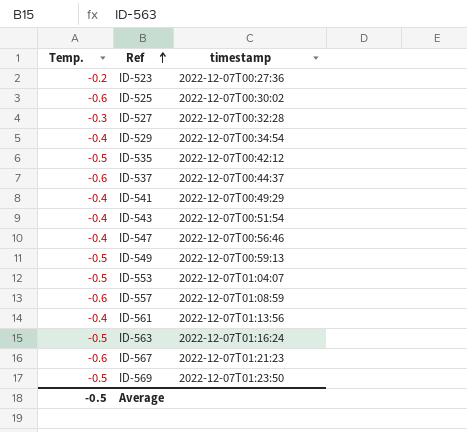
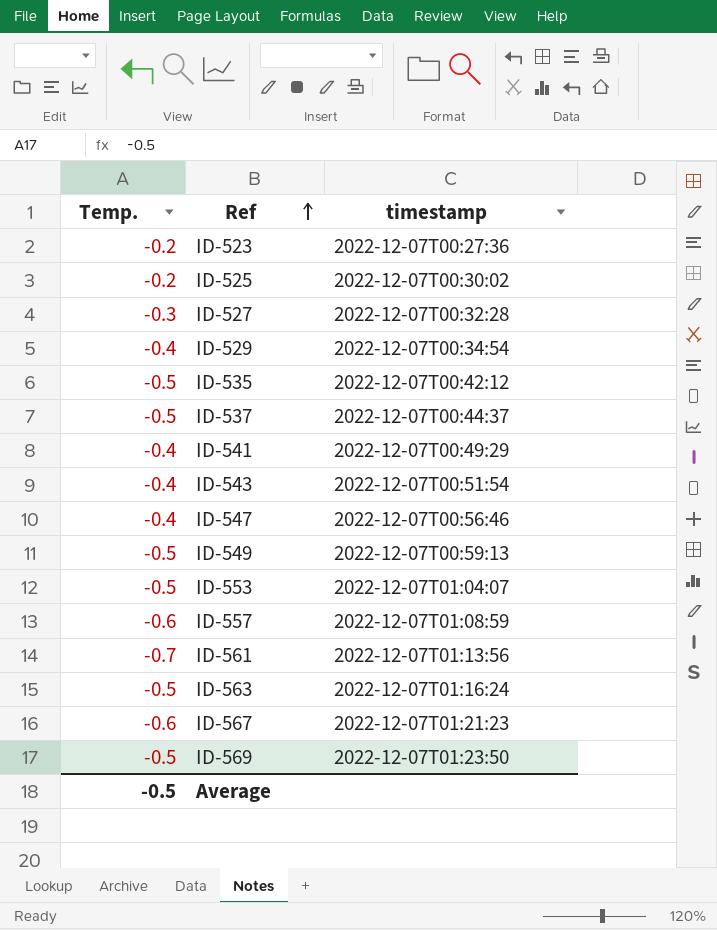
ID-525 | Temp.: -0.6 -> -0.2
ID-537 | Temp.: -0.6 -> -0.5
ID-561 | Temp.: -0.4 -> -0.7

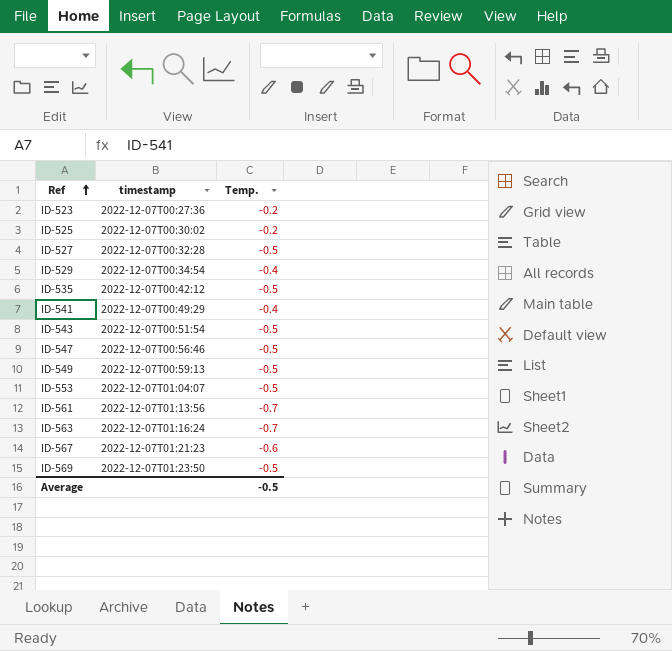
column Temp. | position: 1 -> 3
row ID-537: -0.5 | 2022-12-07T00:44:37 -> none
row ID-557: -0.6 | 2022-12-07T01:08:59 -> none
ID-527 | Temp.: -0.3 -> -0.5
ID-543 | Temp.: -0.4 -> -0.5
ID-547 | Temp.: -0.4 -> -0.5
ID-563 | Temp.: -0.5 -> -0.7

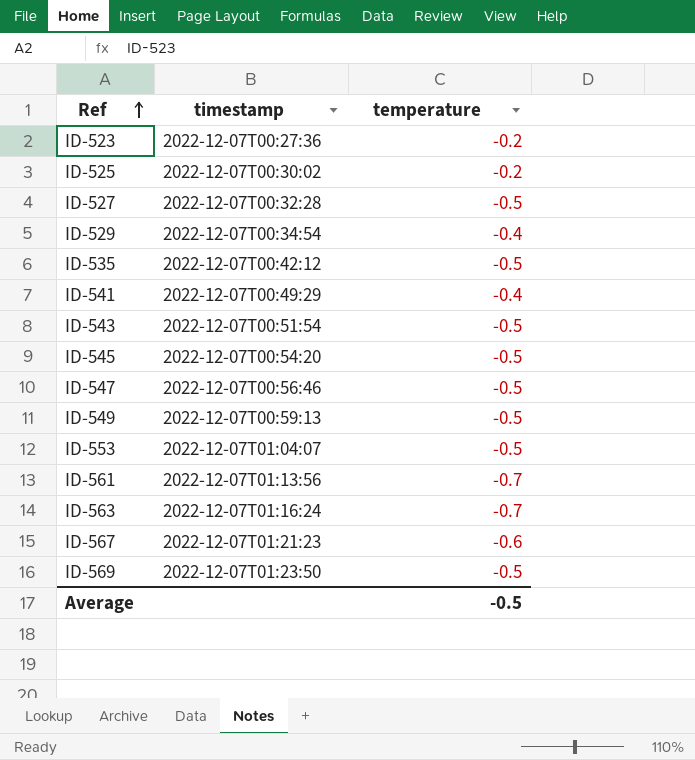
column name: Temp. -> temperature
row ID-545: none -> 2022-12-07T00:54:20 | -0.5

